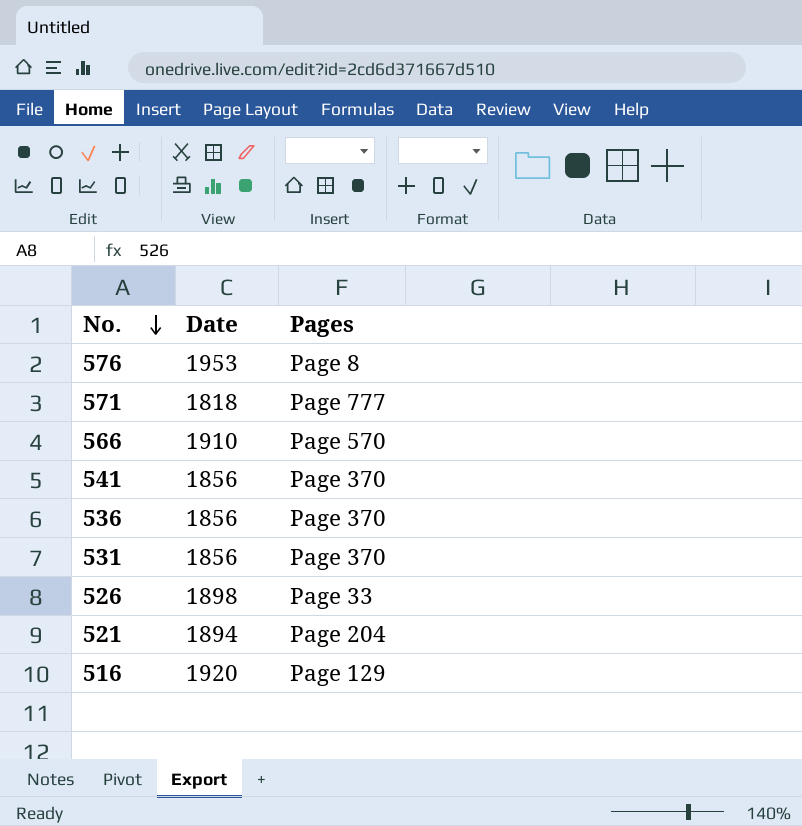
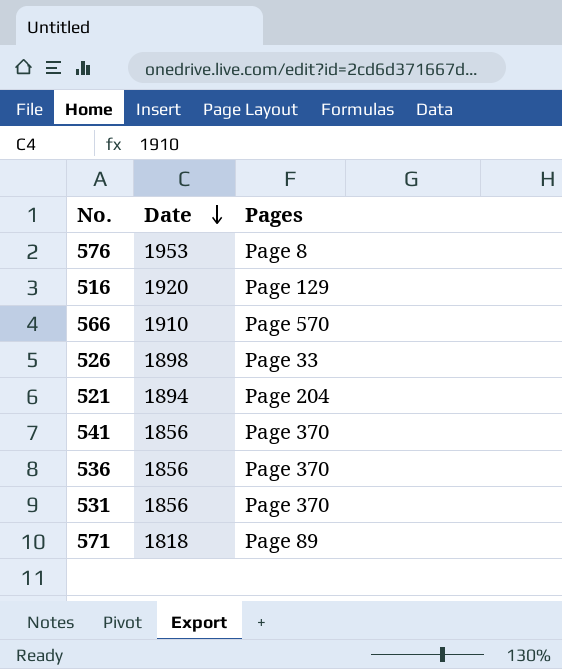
row order: No. descending -> Date descending
571 | Pages: Page 777 -> Page 89

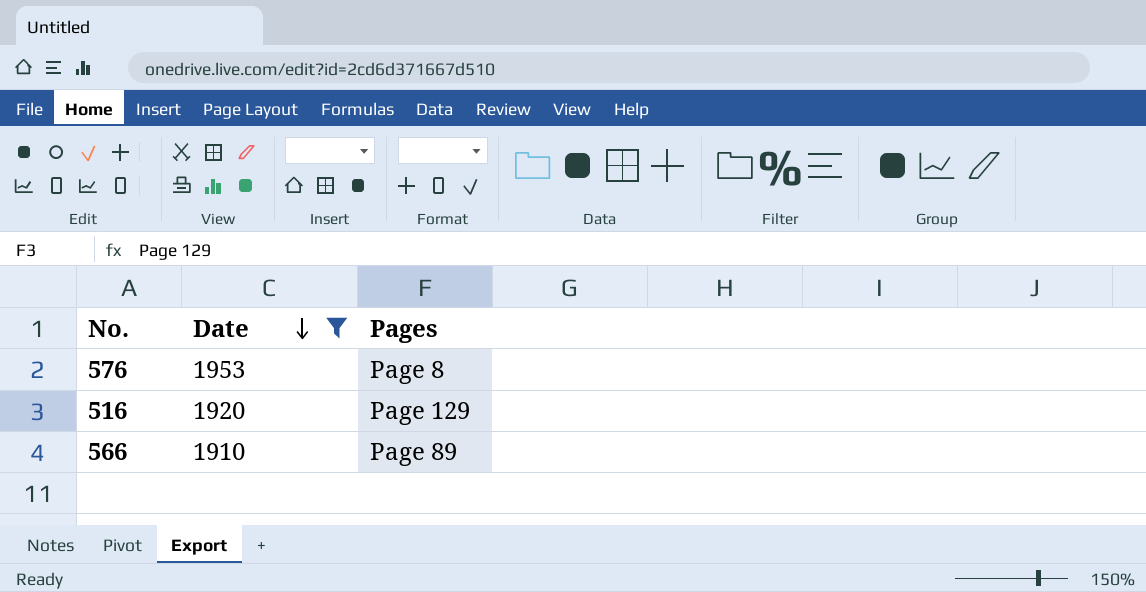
filter: none -> Date >= 1910
566 | Pages: Page 570 -> Page 89

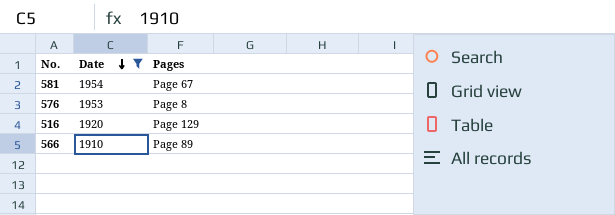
row 581: none -> 1954 | Page 67

